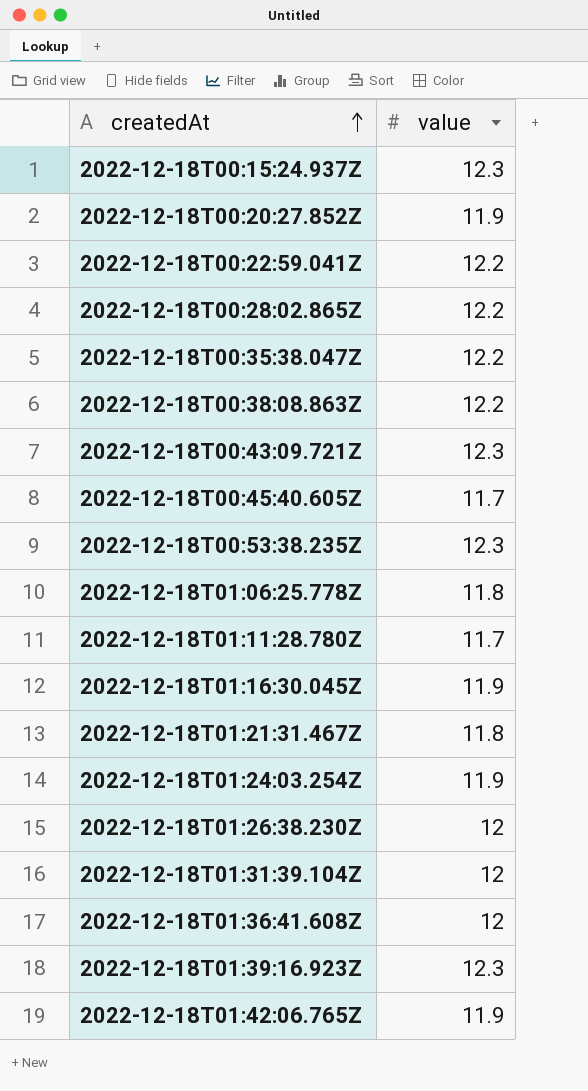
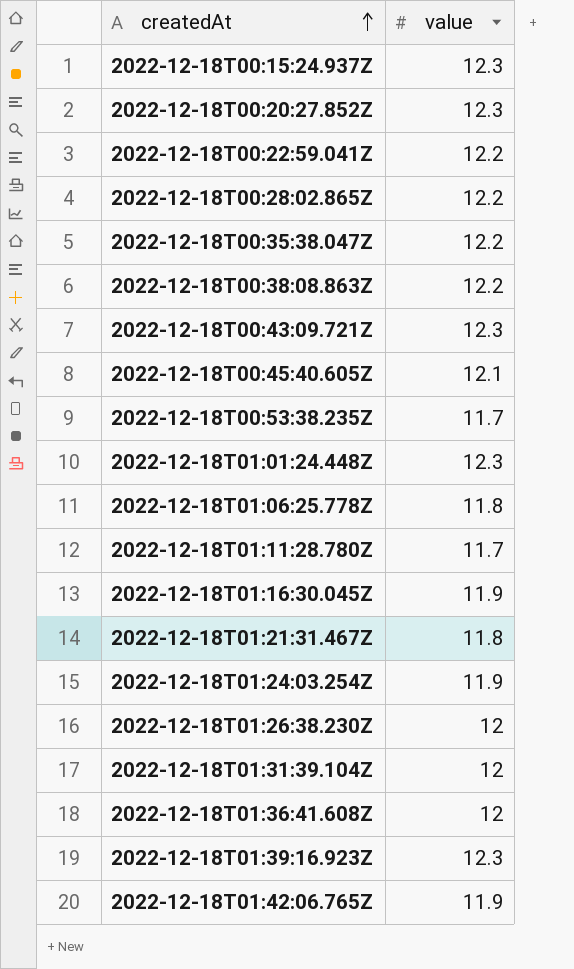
2022-12-18T00:20:27.852Z | value: 11.9 -> 12.3
2022-12-18T00:45:40.605Z | value: 11.7 -> 12.1
2022-12-18T00:53:38.235Z | value: 12.3 -> 11.7
row 2022-12-18T01:01:24.448Z: none -> 12.3

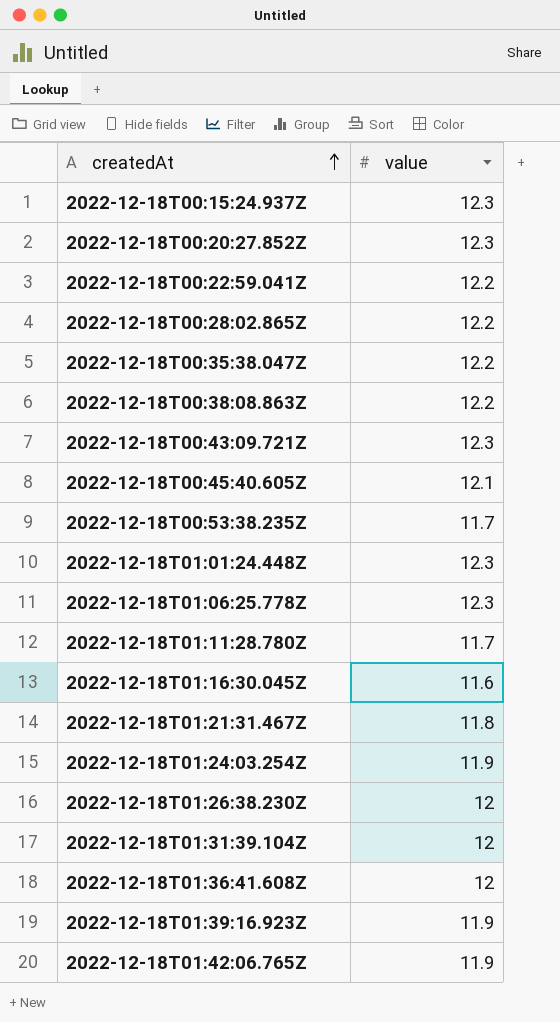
2022-12-18T01:06:25.778Z | value: 11.8 -> 12.3
2022-12-18T01:16:30.045Z | value: 11.9 -> 11.6
2022-12-18T01:39:16.923Z | value: 12.3 -> 11.9

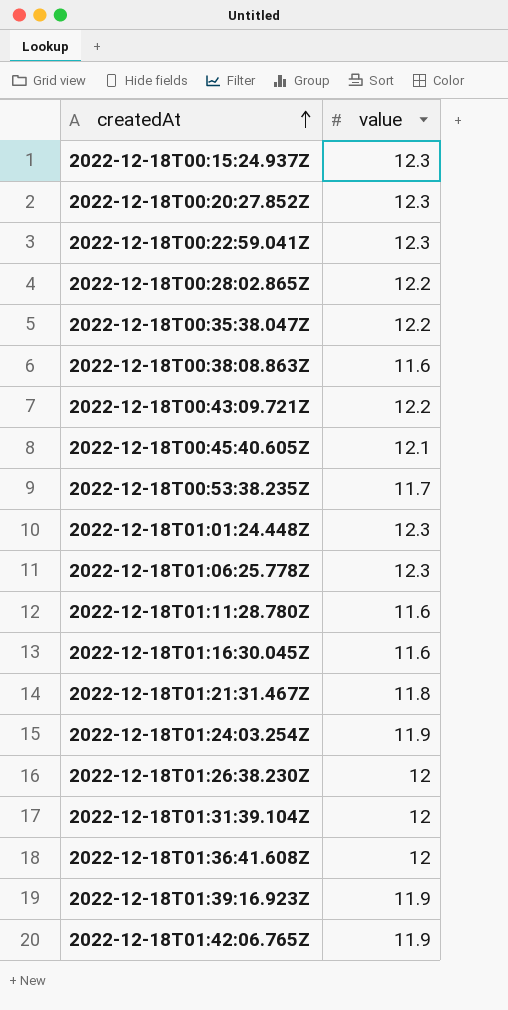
2022-12-18T00:22:59.041Z | value: 12.2 -> 12.3
2022-12-18T00:38:08.863Z | value: 12.2 -> 11.6
2022-12-18T00:43:09.721Z | value: 12.3 -> 12.2
2022-12-18T01:11:28.780Z | value: 11.7 -> 11.6

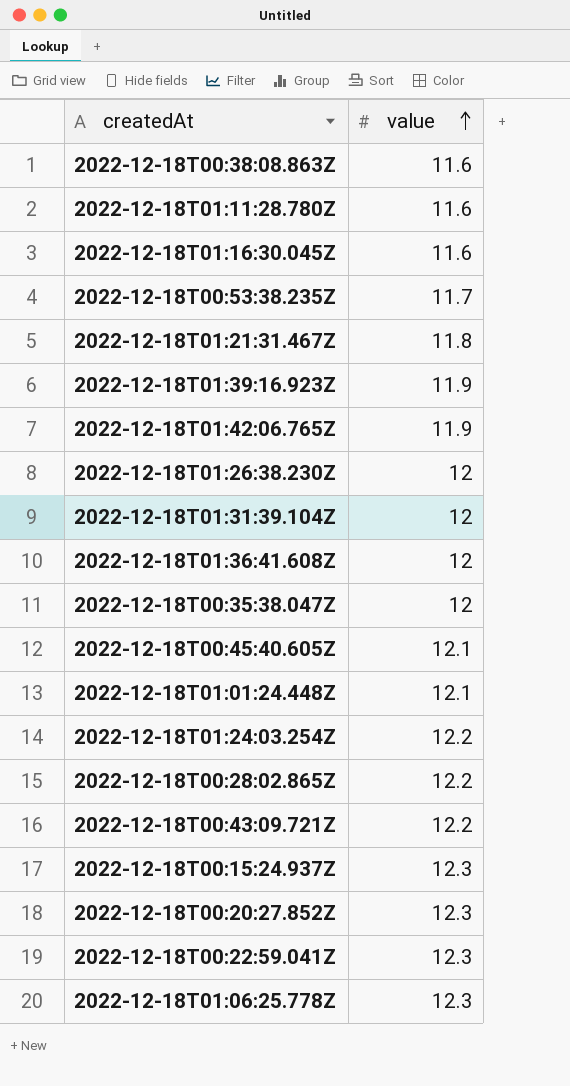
row order: createdAt ascending -> value ascending
2022-12-18T00:35:38.047Z | value: 12.2 -> 12
2022-12-18T01:01:24.448Z | value: 12.3 -> 12.1
2022-12-18T01:24:03.254Z | value: 11.9 -> 12.2

